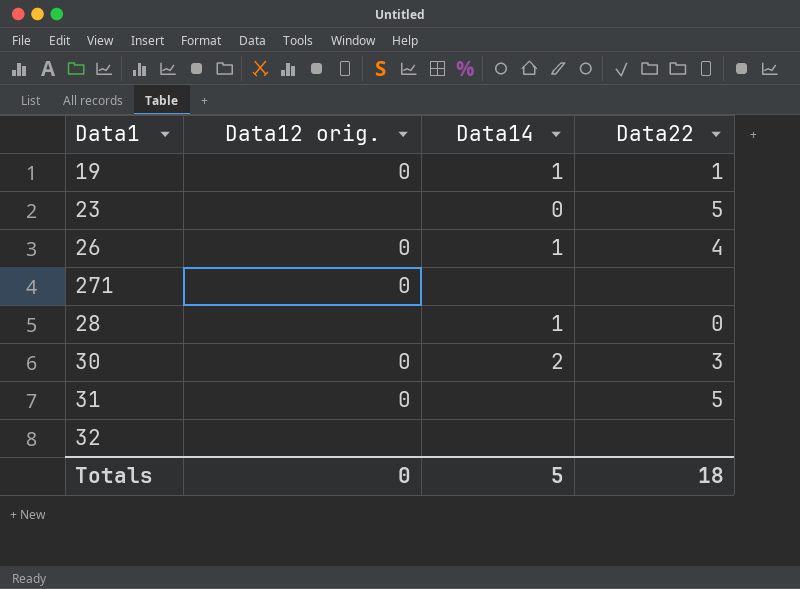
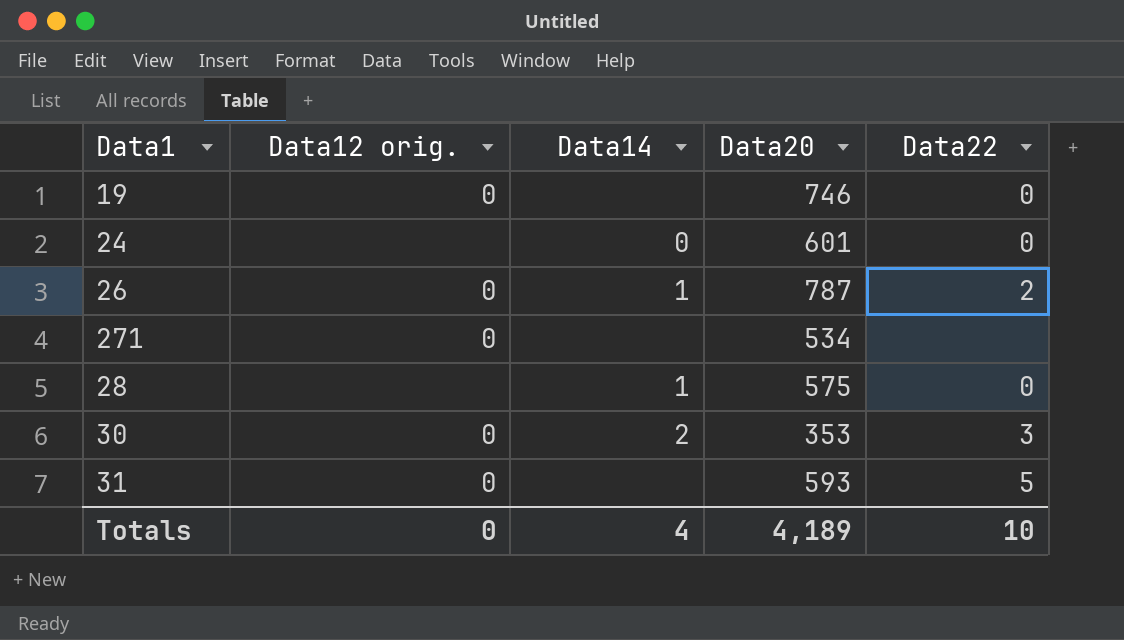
column Data20 | position: none -> 4
row 23: none | 0 | 5 -> none
row 32: none | none | none -> none
19 | Data14: 1 -> none
19 | Data22: 1 -> 0
row 24: none -> none | 0 | 601 | 0
26 | Data22: 4 -> 2
Totals | Data14: 5 -> 4
Totals | Data22: 18 -> 10

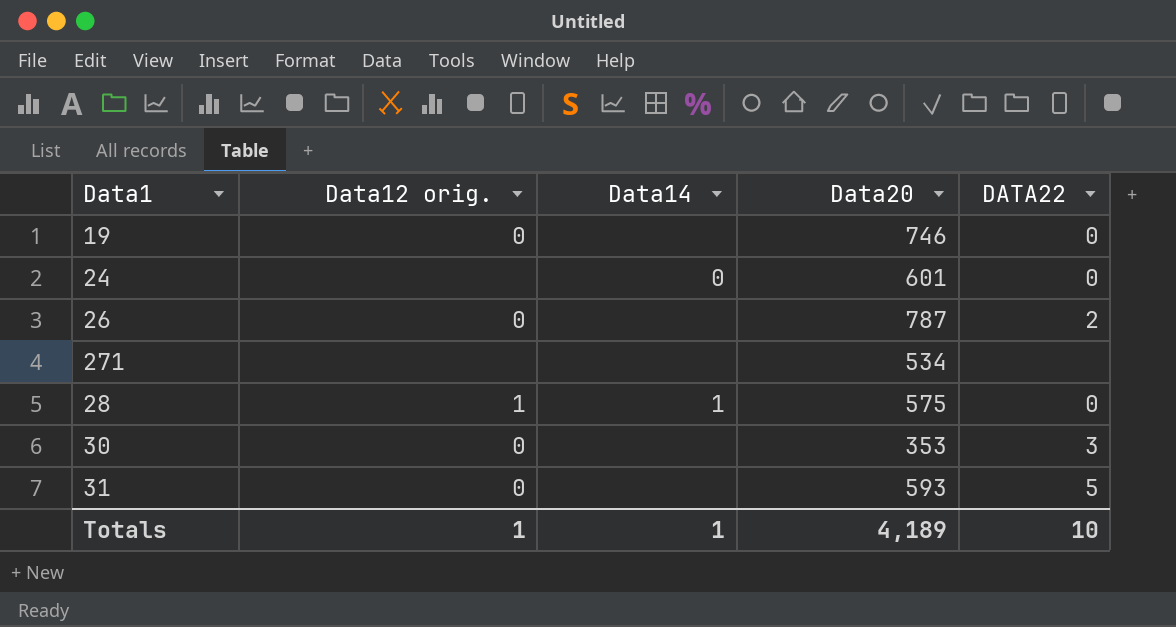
column name: Data22 -> DATA22
26 | Data14: 1 -> none
271 | Data12 orig.: 0 -> none
28 | Data12 orig.: none -> 1
30 | Data14: 2 -> none
Totals | Data12 orig.: 0 -> 1
Totals | Data14: 4 -> 1

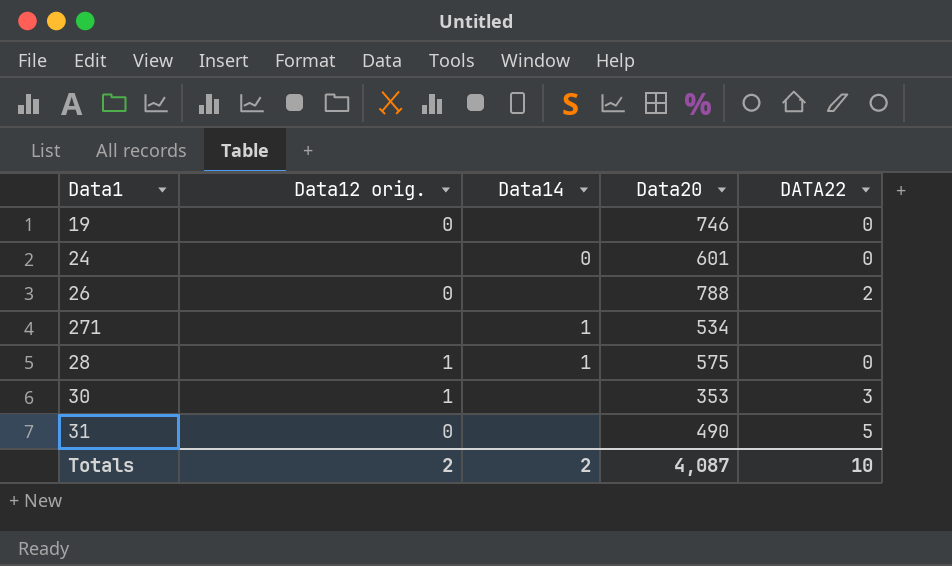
26 | Data20: 787 -> 788
271 | Data14: none -> 1
30 | Data12 orig.: 0 -> 1
31 | Data20: 593 -> 490
Totals | Data12 orig.: 1 -> 2
Totals | Data14: 1 -> 2
Totals | Data20: 4,189 -> 4,087

